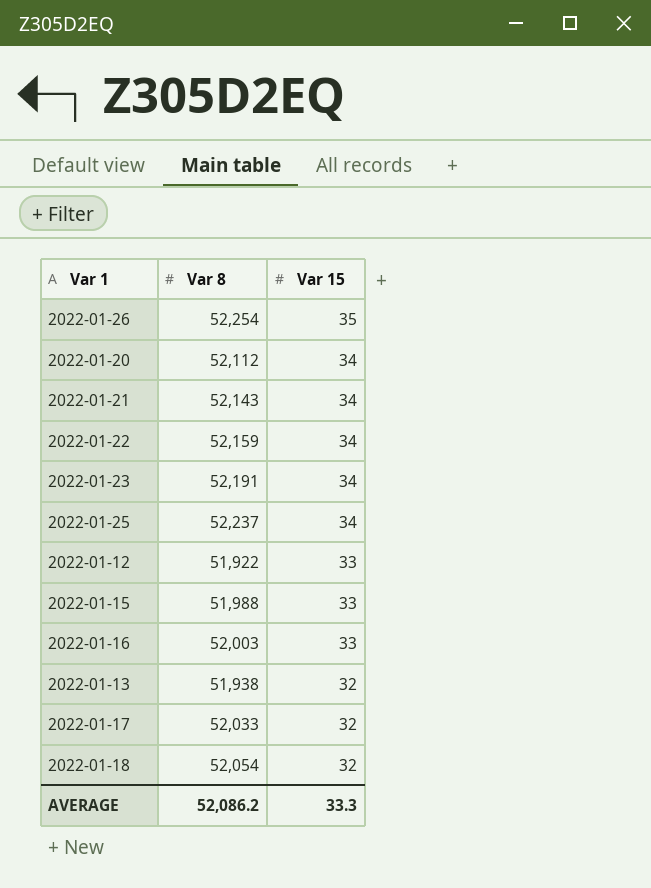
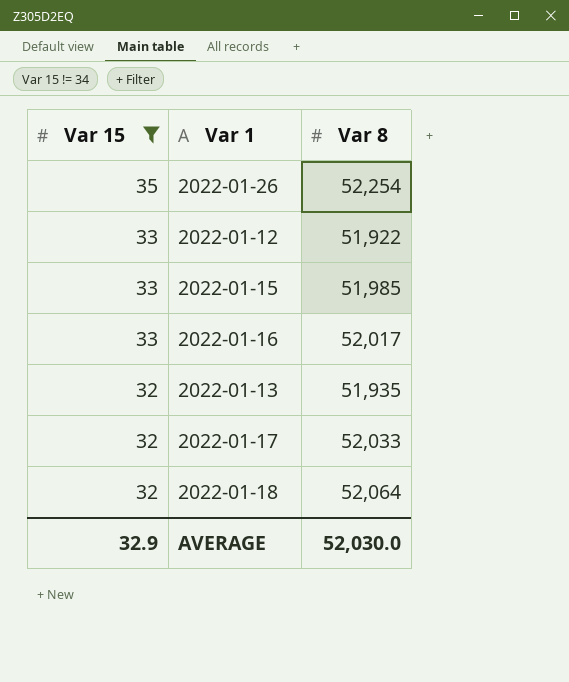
filter: none -> Var 15 != 34
column Var 15 | position: 3 -> 1
2022-01-15 | Var 8: 51,988 -> 51,985
2022-01-16 | Var 8: 52,003 -> 52,017
2022-01-13 | Var 8: 51,938 -> 51,935
2022-01-18 | Var 8: 52,054 -> 52,064
AVERAGE | Var 15: 33.3 -> 32.9
AVERAGE | Var 8: 52,086.2 -> 52,030.0

